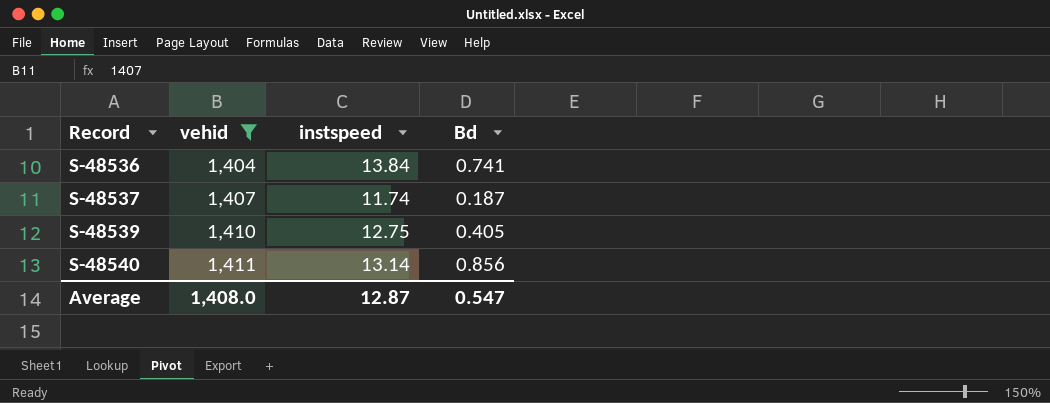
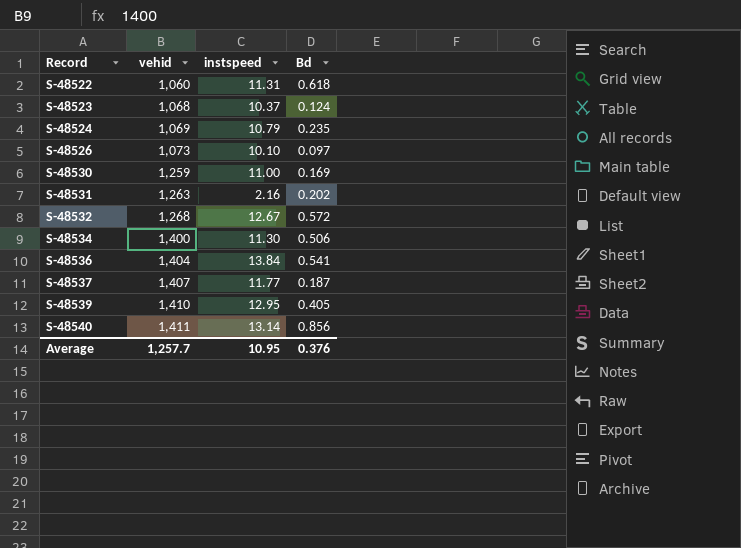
filter: vehid >= 1,404 -> none
S-48536 | Bd: 0.741 -> 0.541
S-48537 | instspeed: 11.74 -> 11.77
S-48539 | instspeed: 12.75 -> 12.95
Average | vehid: 1,408.0 -> 1,257.7
Average | instspeed: 12.87 -> 10.95
Average | Bd: 0.547 -> 0.376

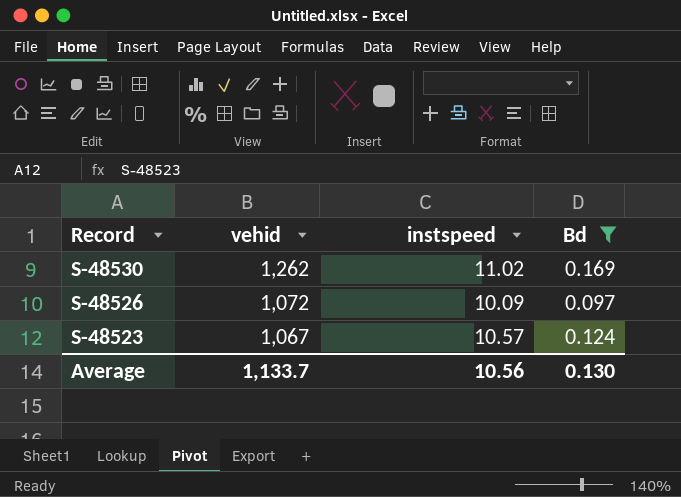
filter: none -> Bd <= 0.169
row order: Record ascending -> Record descending
S-48530 | vehid: 1,259 -> 1,262
S-48530 | instspeed: 11.00 -> 11.02
S-48526 | vehid: 1,073 -> 1,072
S-48526 | instspeed: 10.10 -> 10.09
S-48523 | vehid: 1,068 -> 1,067
S-48523 | instspeed: 10.37 -> 10.57
Average | vehid: 1,257.7 -> 1,133.7
Average | instspeed: 10.95 -> 10.56
Average | Bd: 0.376 -> 0.130

